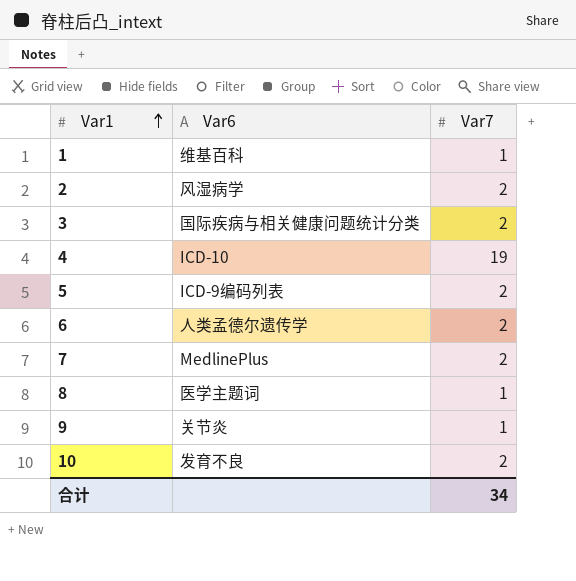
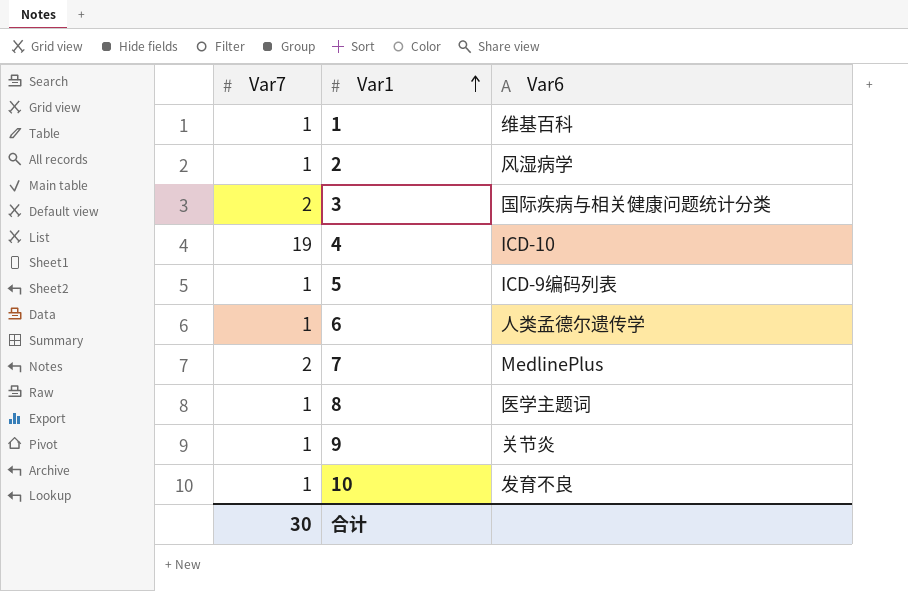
column Var7 | position: 3 -> 1
2 | Var7: 2 -> 1
5 | Var7: 2 -> 1
6 | Var7: 2 -> 1
10 | Var7: 2 -> 1
合计 | Var7: 34 -> 30

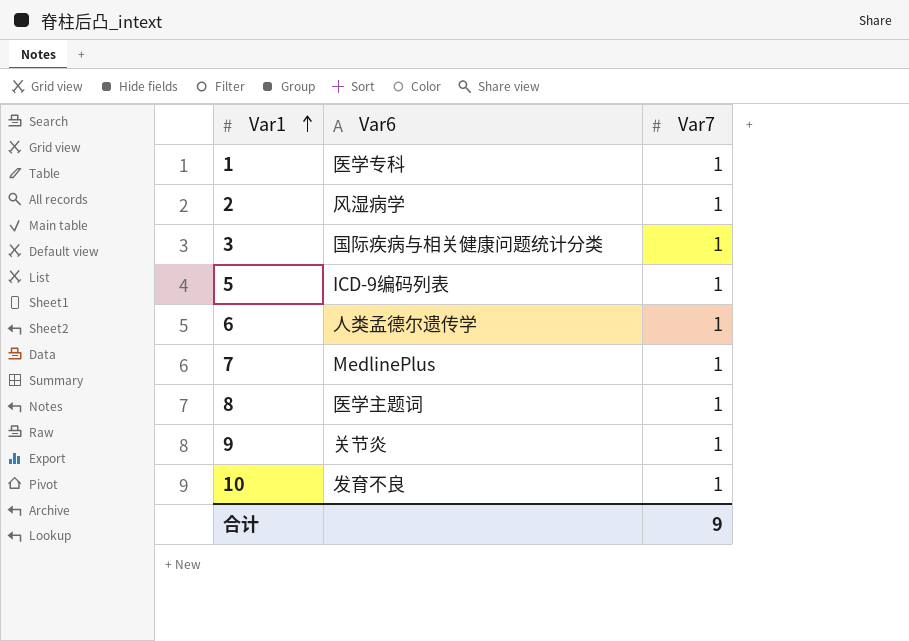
column Var7 | position: 1 -> 3
row 4: 19 | ICD-10 -> none
1 | Var6: 维基百科 -> 医学专科
3 | Var7: 2 -> 1
7 | Var7: 2 -> 1
合计 | Var7: 30 -> 9

